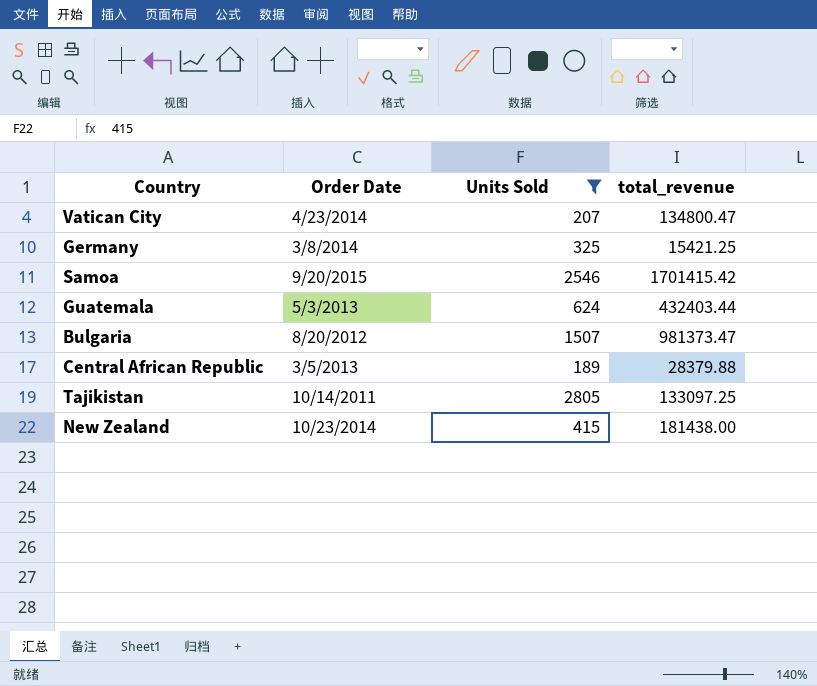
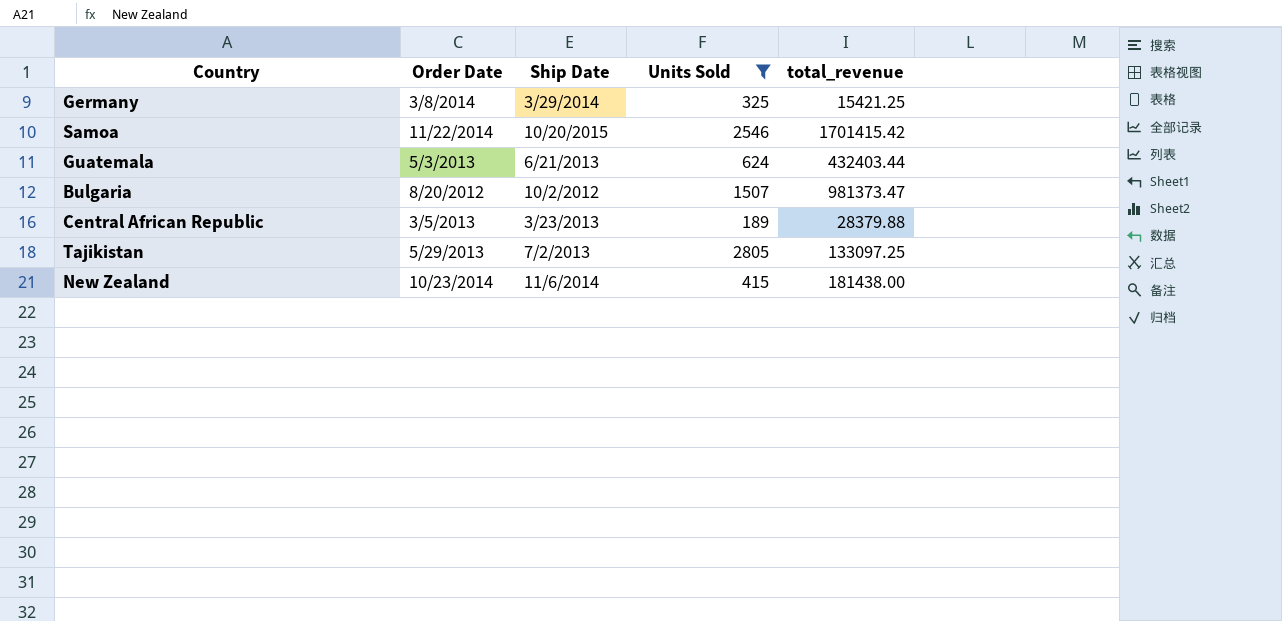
column Ship Date | position: none -> 3
row Vatican City: 4/23/2014 | 207 | 134800.47 -> none
Samoa | Order Date: 9/20/2015 -> 11/22/2014
Tajikistan | Order Date: 10/14/2011 -> 5/29/2013

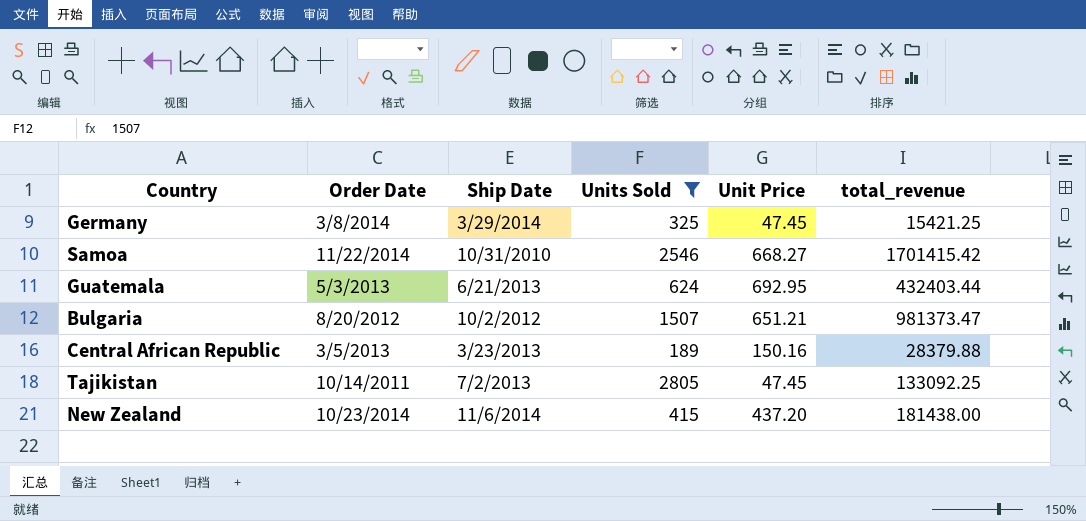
column Unit Price | formula: none -> [total_revenue] / [Units Sold]
Samoa | Ship Date: 10/20/2015 -> 10/31/2010
Tajikistan | Order Date: 5/29/2013 -> 10/14/2011
Tajikistan | total_revenue: 133097.25 -> 133092.25

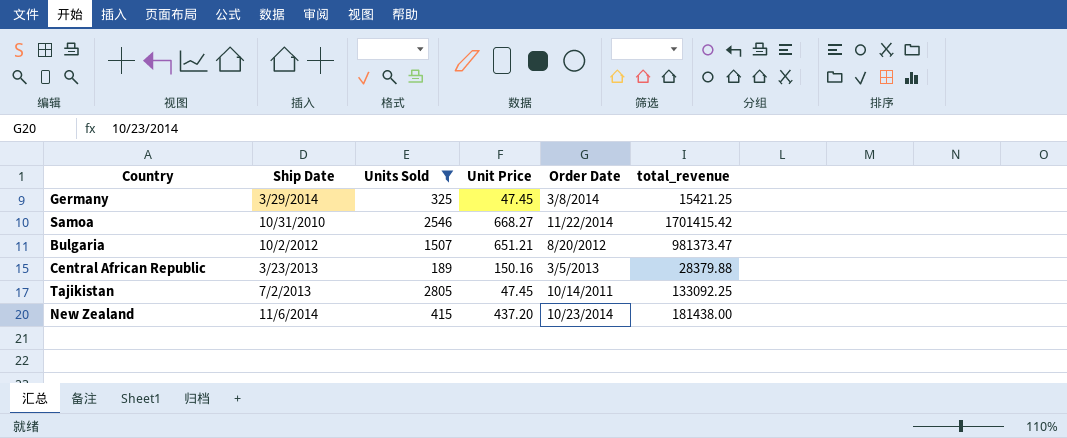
column Order Date | position: 2 -> 5
row Guatemala: 5/3/2013 | 6/21/2013 | 624 | 692.95 | 432403.44 -> none

